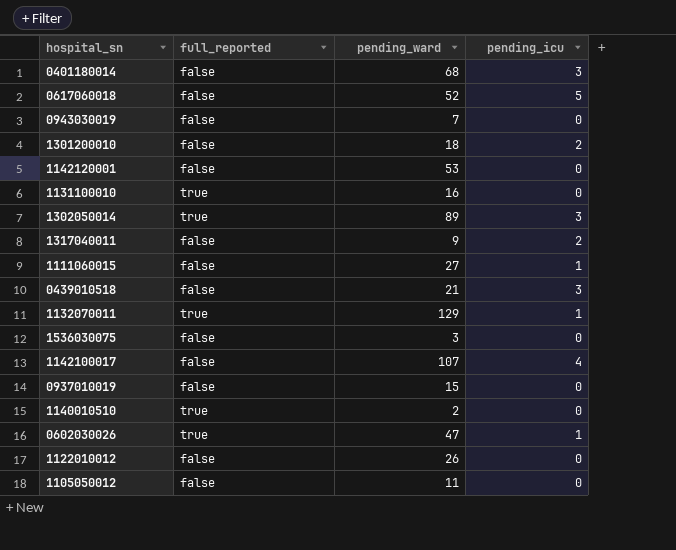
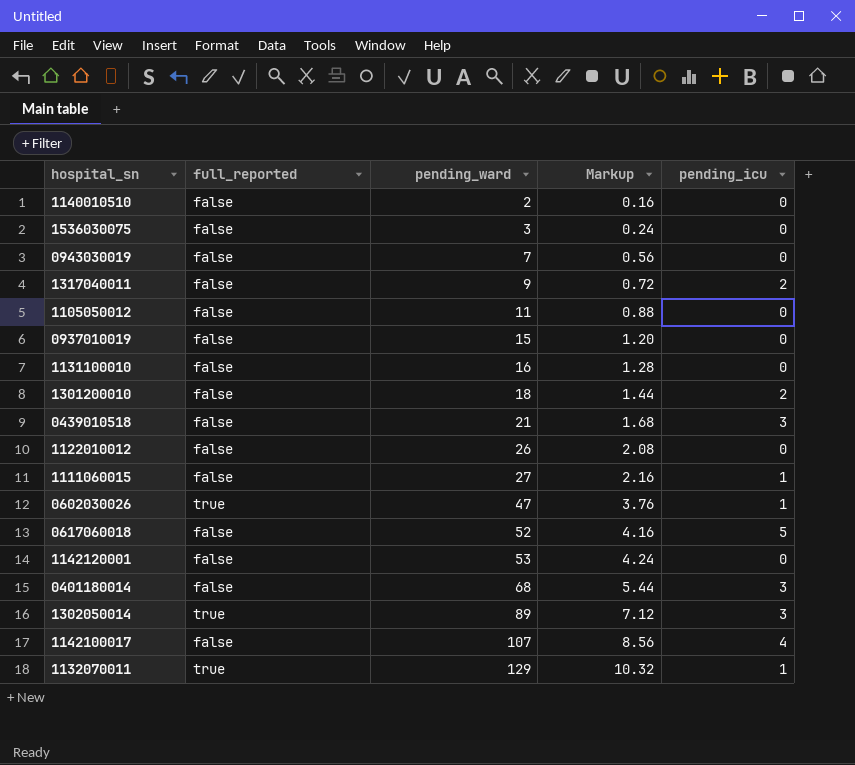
row order: none -> pending_ward ascending
column Markup | formula: none -> [pending_ward] * 0.08
1140010510 | full_reported: true -> false
1131100010 | full_reported: true -> false

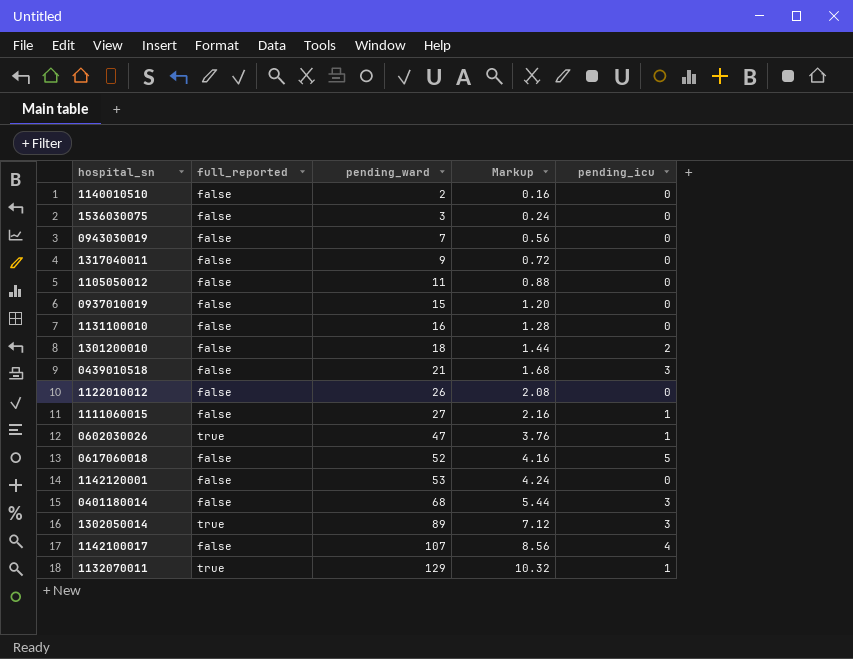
1317040011 | pending_icu: 2 -> 0

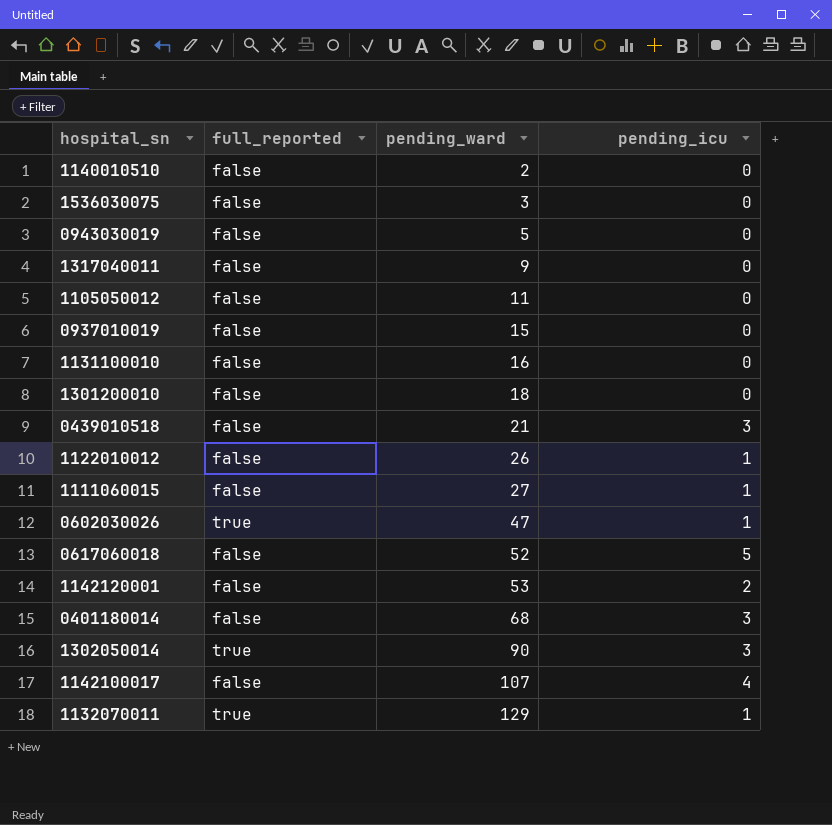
column Markup | formula: [pending_ward] * 0.08 -> none
0943030019 | pending_ward: 7 -> 5
1301200010 | pending_icu: 2 -> 0
1122010012 | pending_icu: 0 -> 1
1142120001 | pending_icu: 0 -> 2
1302050014 | pending_ward: 89 -> 90

